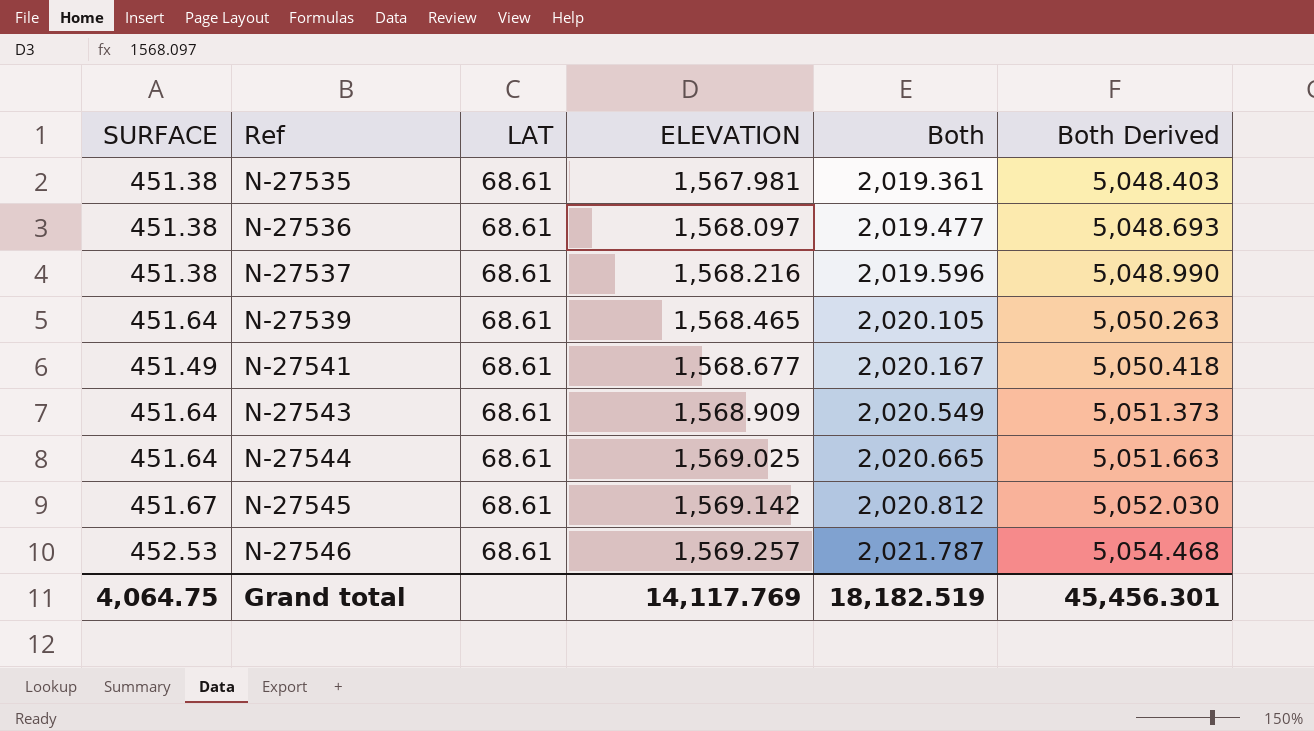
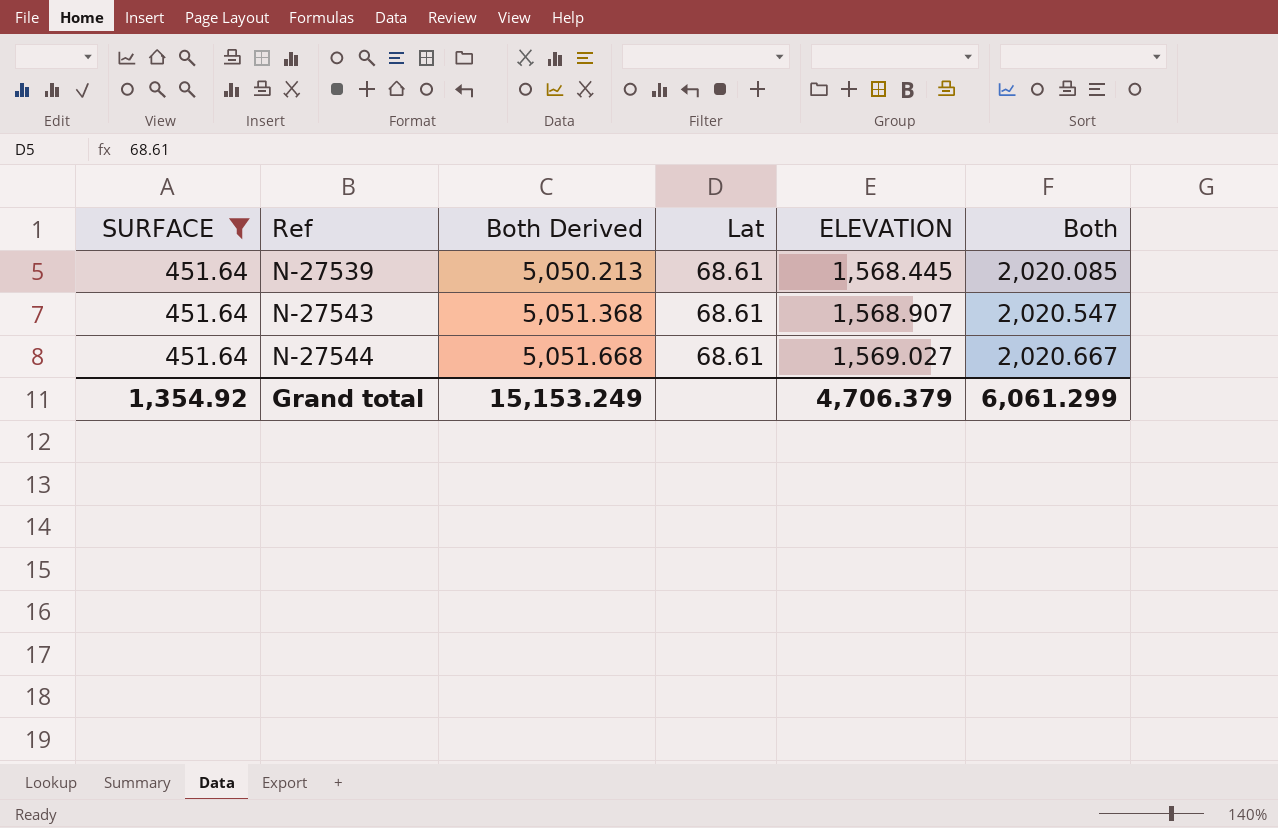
filter: none -> SURFACE = 451.64
column Both Derived | position: 6 -> 3
column name: LAT -> Lat
N-27539 | Both Derived: 5,050.263 -> 5,050.213
N-27539 | ELEVATION: 1,568.465 -> 1,568.445
N-27539 | Both: 2,020.105 -> 2,020.085
N-27543 | Both Derived: 5,051.373 -> 5,051.368
N-27543 | ELEVATION: 1,568.909 -> 1,568.907
N-27543 | Both: 2,020.549 -> 2,020.547
N-27544 | Both Derived: 5,051.663 -> 5,051.668
N-27544 | ELEVATION: 1,569.025 -> 1,569.027
N-27544 | Both: 2,020.665 -> 2,020.667
Grand total | SURFACE: 4,064.75 -> 1,354.92
Grand total | Both Derived: 45,456.301 -> 15,153.249
Grand total | ELEVATION: 14,117.769 -> 4,706.379
Grand total | Both: 18,182.519 -> 6,061.299

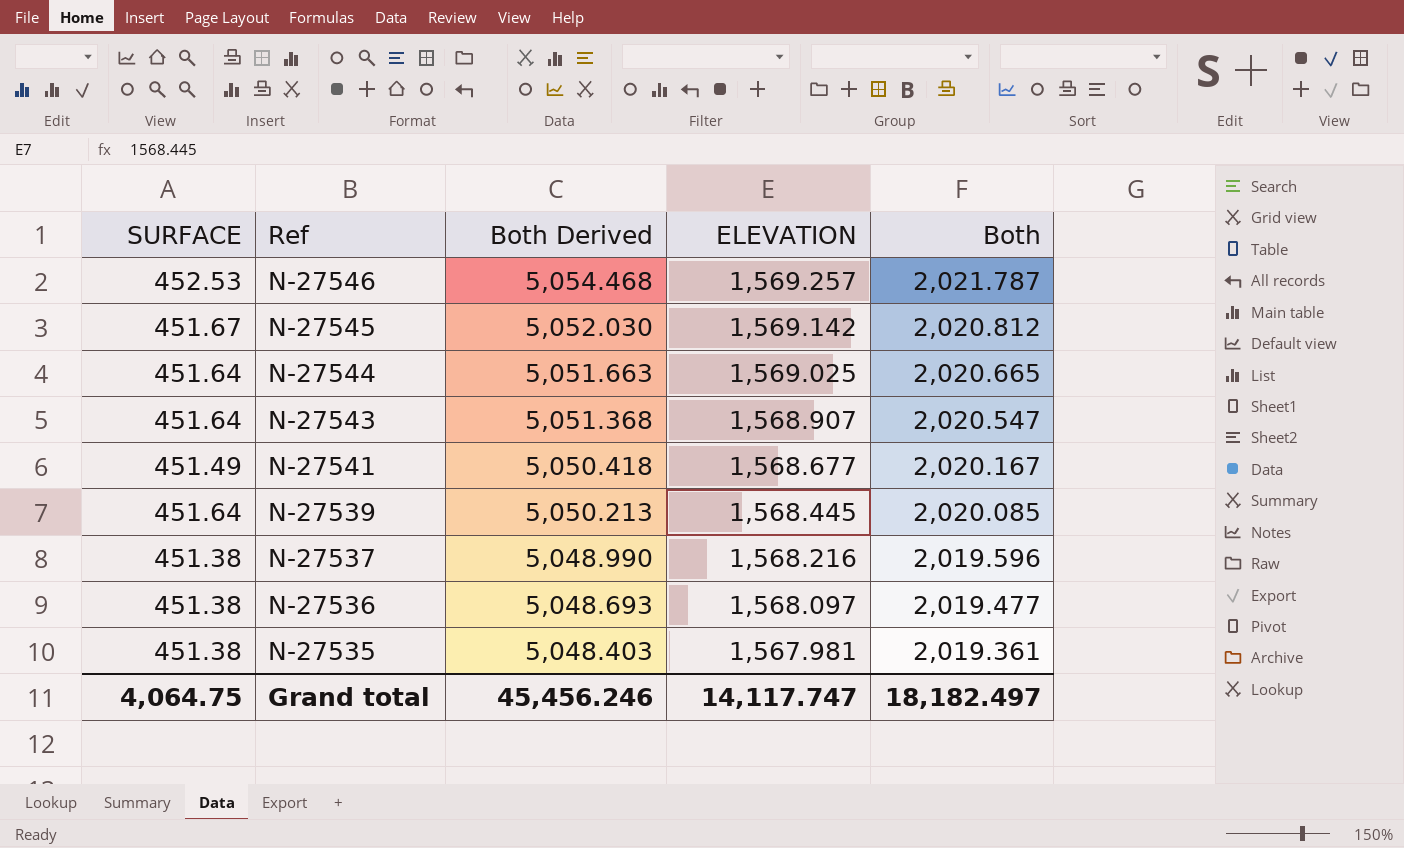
filter: SURFACE = 451.64 -> none
row order: Ref ascending -> Ref descending
column Lat | position: 4 -> none
N-27544 | Both Derived: 5,051.668 -> 5,051.663
N-27544 | ELEVATION: 1,569.027 -> 1,569.025
N-27544 | Both: 2,020.667 -> 2,020.665
Grand total | SURFACE: 1,354.92 -> 4,064.75
Grand total | Both Derived: 15,153.249 -> 45,456.246
Grand total | ELEVATION: 4,706.379 -> 14,117.747
Grand total | Both: 6,061.299 -> 18,182.497

